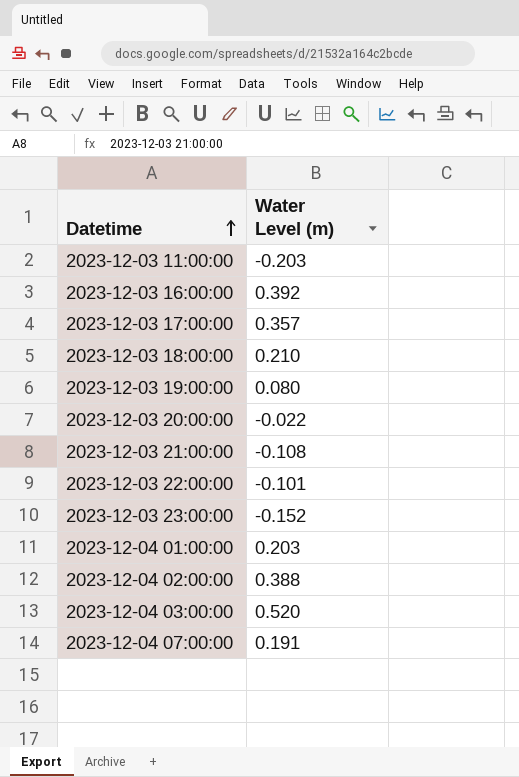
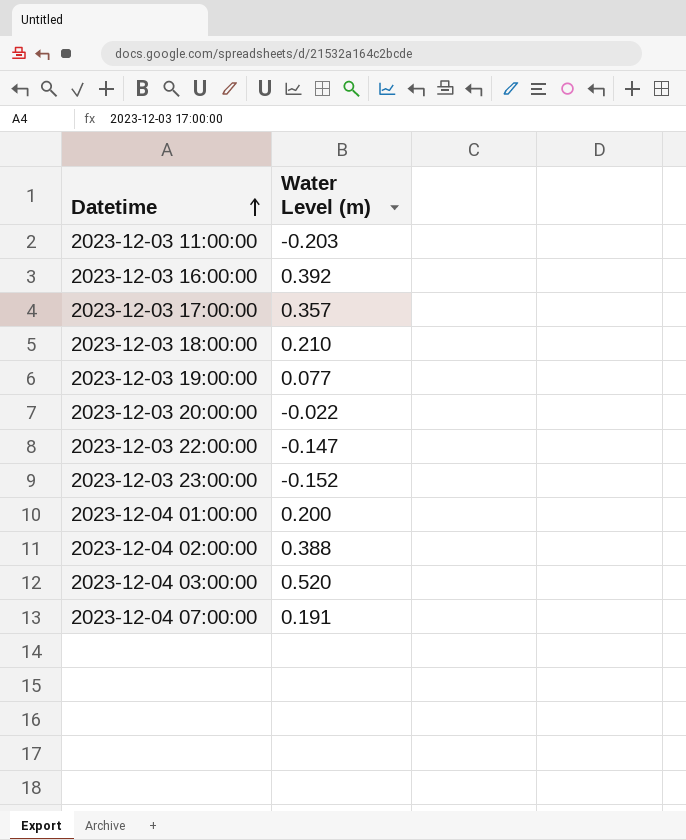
row 2023-12-03 21:00:00: -0.108 -> none
2023-12-03 19:00:00 | Water Level (m): 0.080 -> 0.077
2023-12-03 22:00:00 | Water Level (m): -0.101 -> -0.147
2023-12-04 01:00:00 | Water Level (m): 0.203 -> 0.200

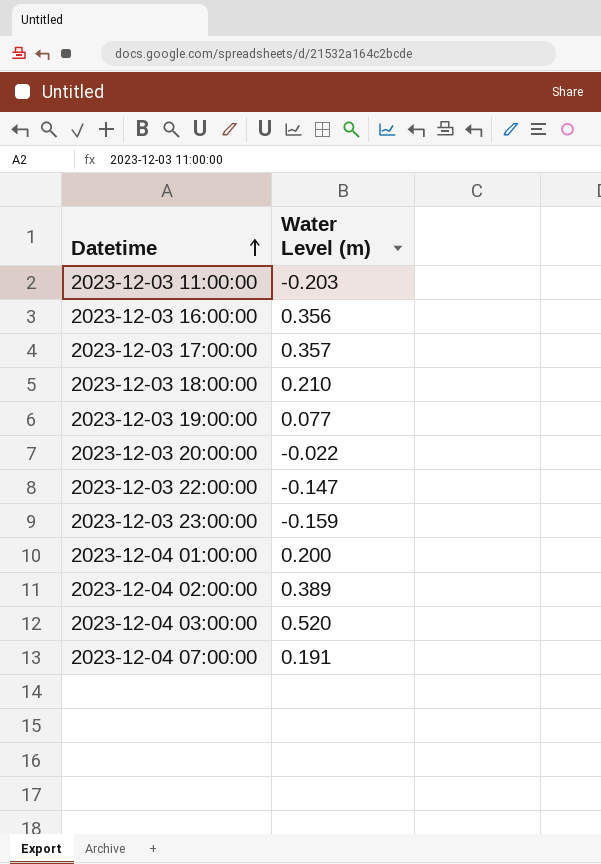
2023-12-03 16:00:00 | Water Level (m): 0.392 -> 0.356
2023-12-03 23:00:00 | Water Level (m): -0.152 -> -0.159
2023-12-04 02:00:00 | Water Level (m): 0.388 -> 0.389

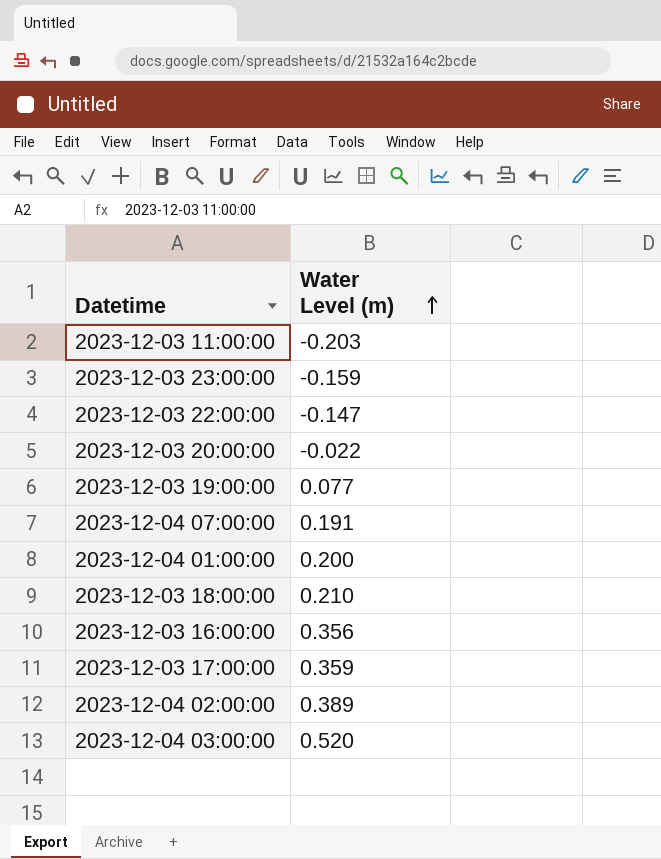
row order: Datetime ascending -> Water Level (m) ascending
2023-12-03 17:00:00 | Water Level (m): 0.357 -> 0.359

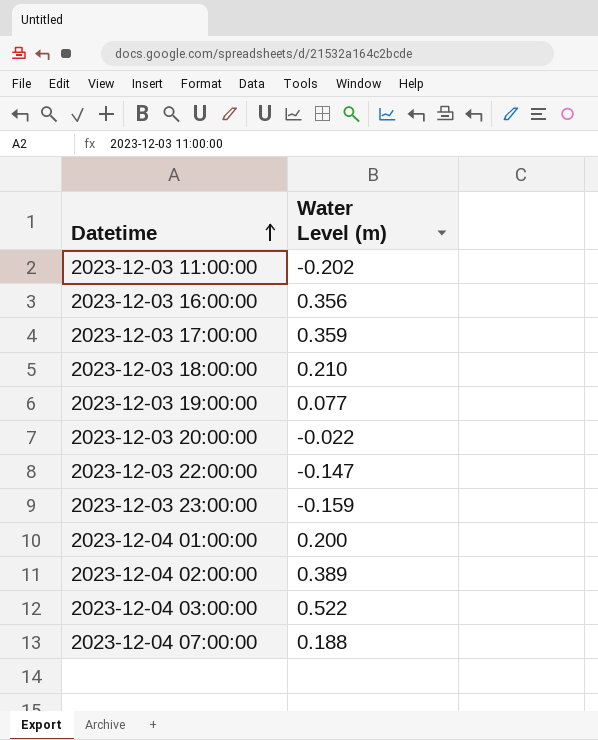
row order: Water Level (m) ascending -> Datetime ascending
2023-12-03 11:00:00 | Water Level (m): -0.203 -> -0.202
2023-12-04 03:00:00 | Water Level (m): 0.520 -> 0.522
2023-12-04 07:00:00 | Water Level (m): 0.191 -> 0.188

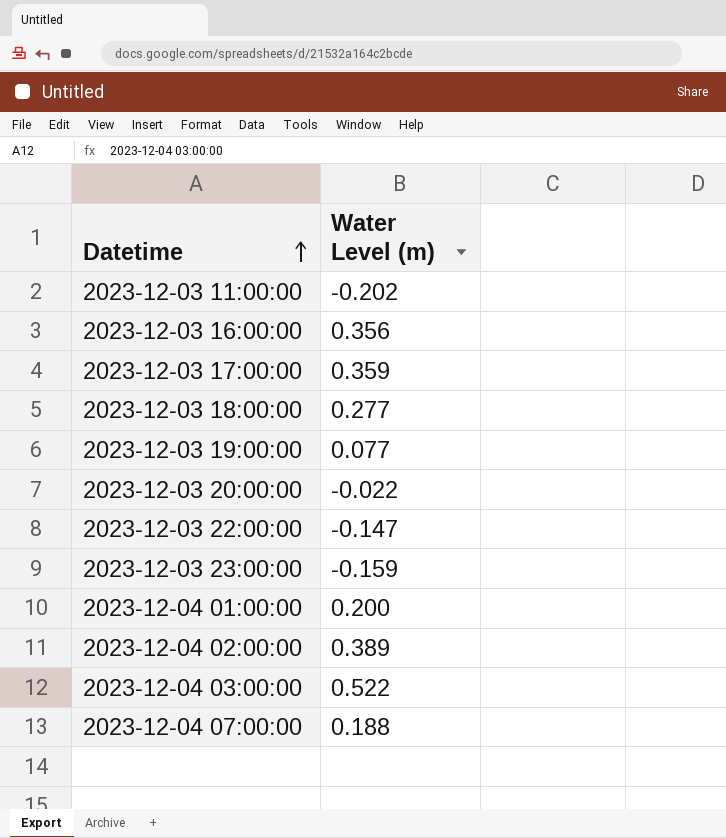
2023-12-03 18:00:00 | Water Level (m): 0.210 -> 0.277

